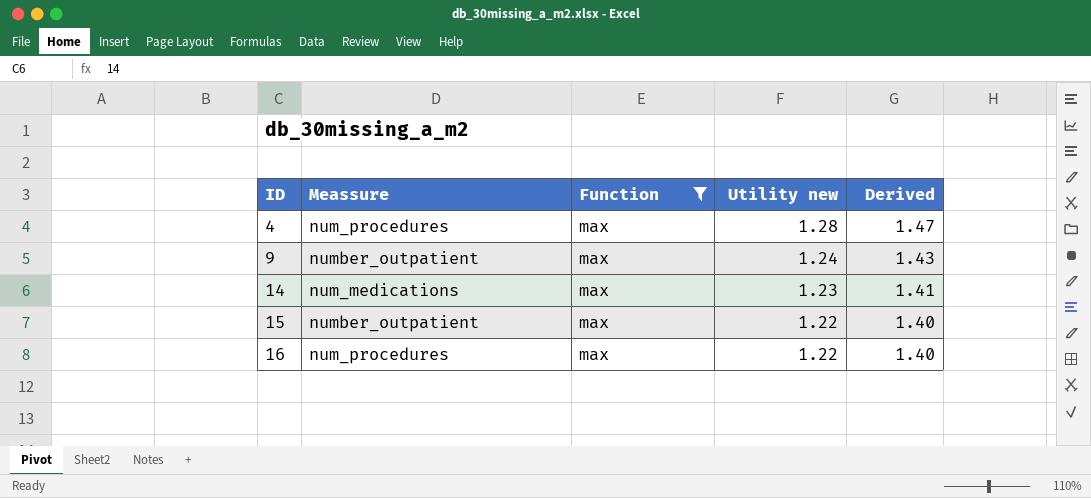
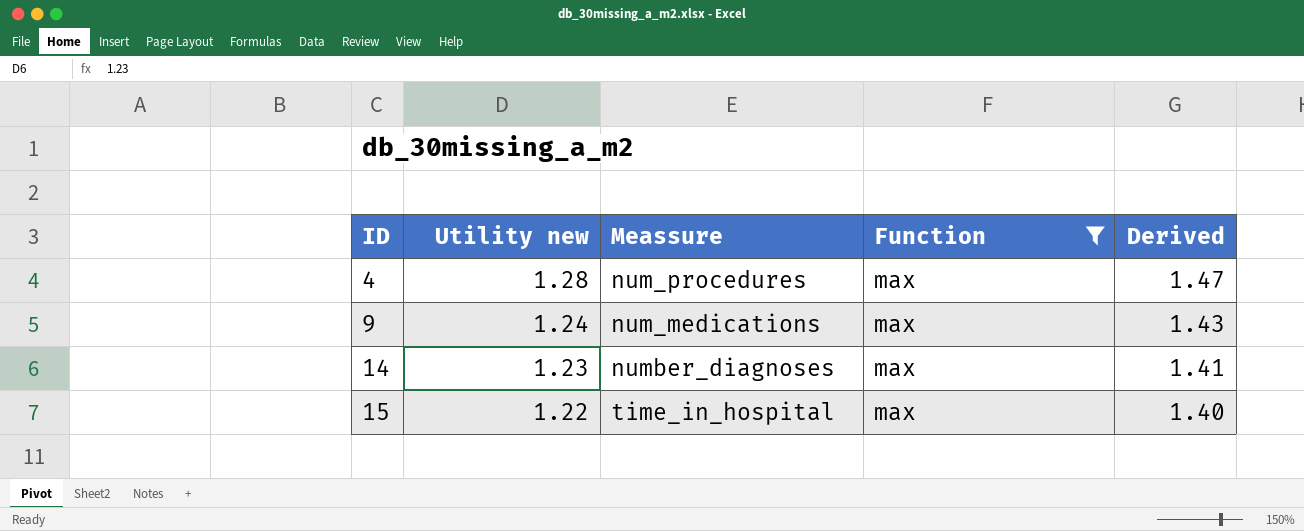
column Utility new | position: 4 -> 2
row 16: num_procedures | max | 1.22 | 1.40 -> none
9 | Meassure: number_outpatient -> num_medications
14 | Meassure: num_medications -> number_diagnoses
15 | Meassure: number_outpatient -> time_in_hospital

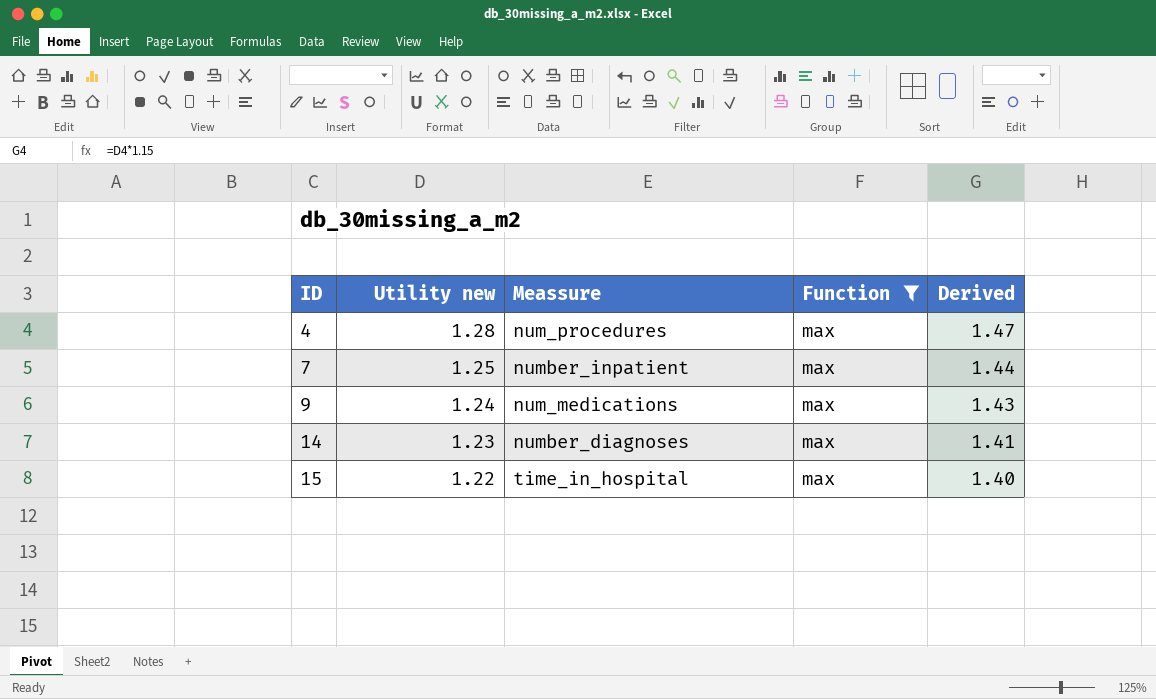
row 7: none -> 1.25 | number_inpatient | max | 1.44

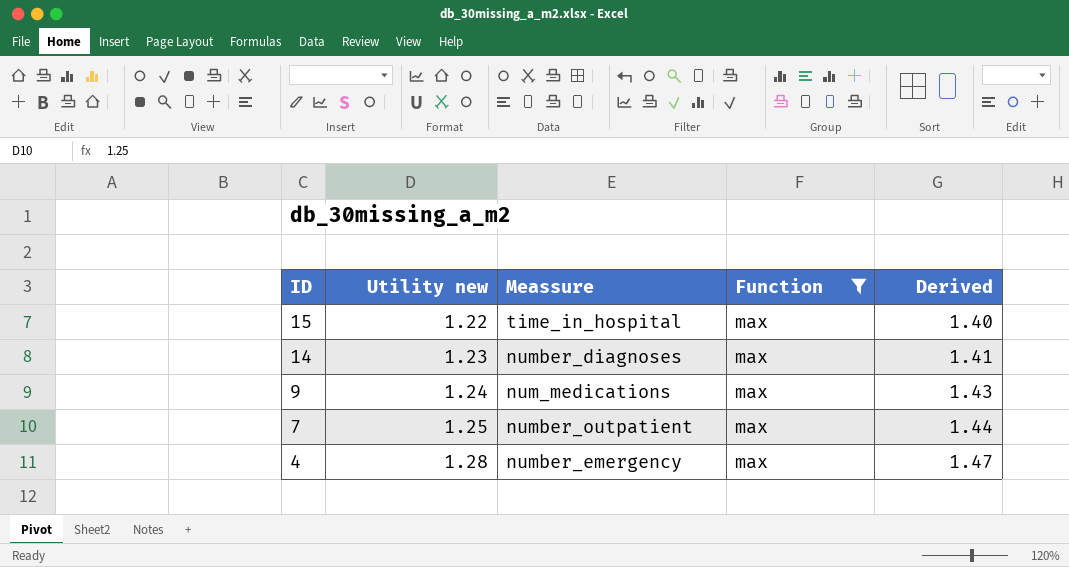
row order: ID ascending -> ID descending
7 | Meassure: number_inpatient -> number_outpatient
4 | Meassure: num_procedures -> number_emergency

